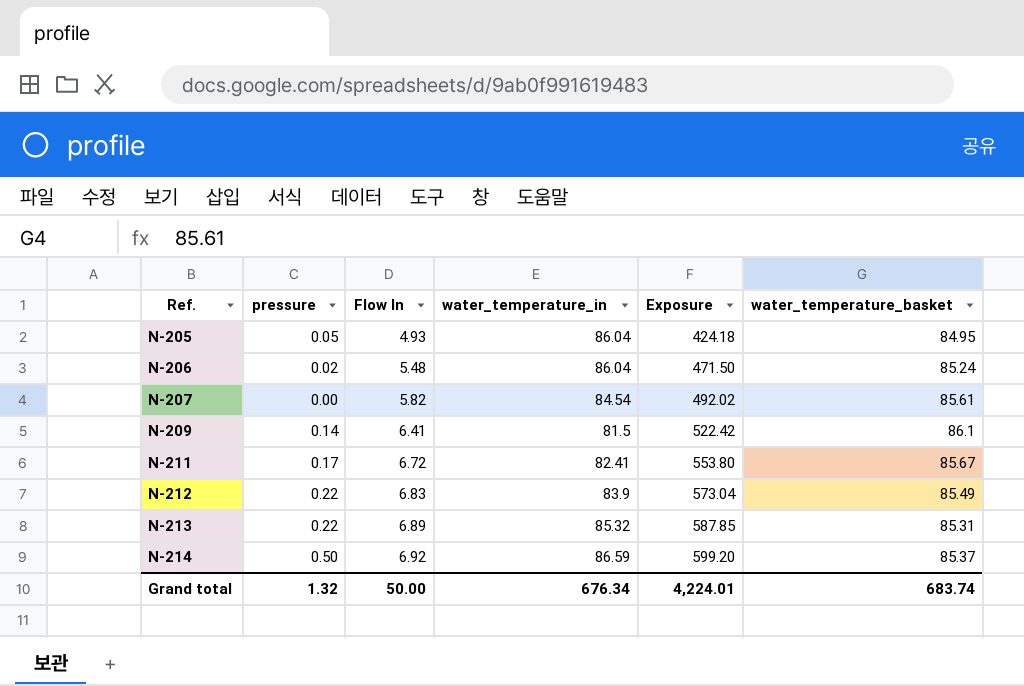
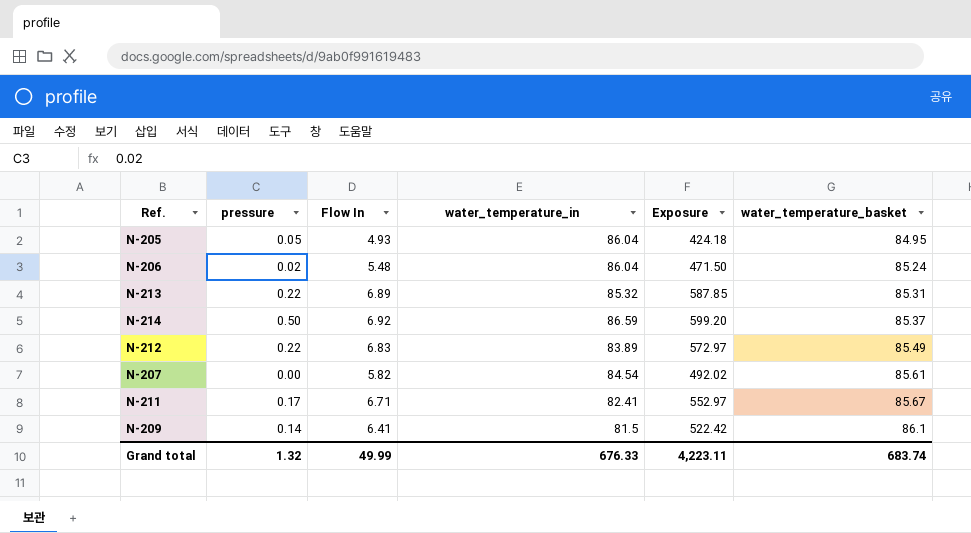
row order: Ref. ascending -> water_temperature_basket ascending
N-212 | water_temperature_in: 83.9 -> 83.89
N-212 | Exposure: 573.04 -> 572.97
N-211 | Flow In: 6.72 -> 6.71
N-211 | Exposure: 553.80 -> 552.97
Grand total | Flow In: 50.00 -> 49.99
Grand total | water_temperature_in: 676.34 -> 676.33
Grand total | Exposure: 4,224.01 -> 4,223.11

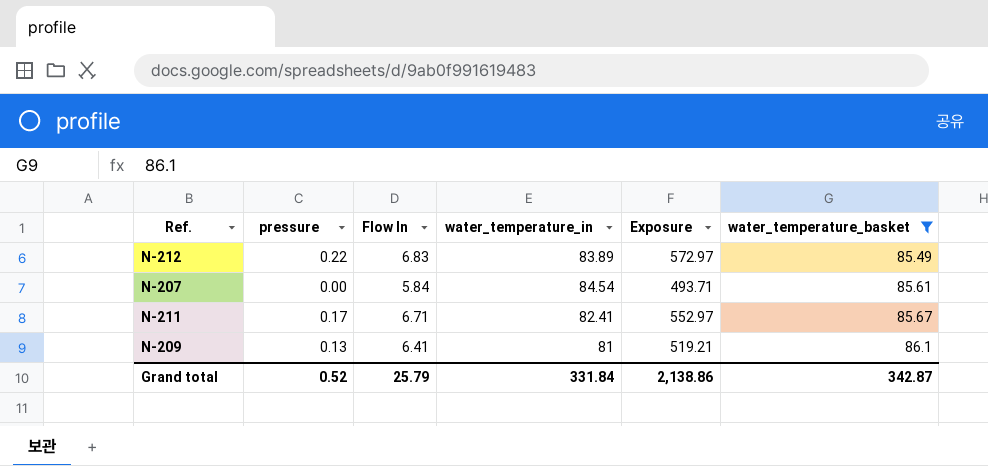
filter: none -> water_temperature_basket >= 85.49
N-207 | Flow In: 5.82 -> 5.84
N-207 | Exposure: 492.02 -> 493.71
N-209 | pressure: 0.14 -> 0.13
N-209 | water_temperature_in: 81.5 -> 81
N-209 | Exposure: 522.42 -> 519.21
Grand total | pressure: 1.32 -> 0.52
Grand total | Flow In: 49.99 -> 25.79
Grand total | water_temperature_in: 676.33 -> 331.84
Grand total | Exposure: 4,223.11 -> 2,138.86
Grand total | water_temperature_basket: 683.74 -> 342.87

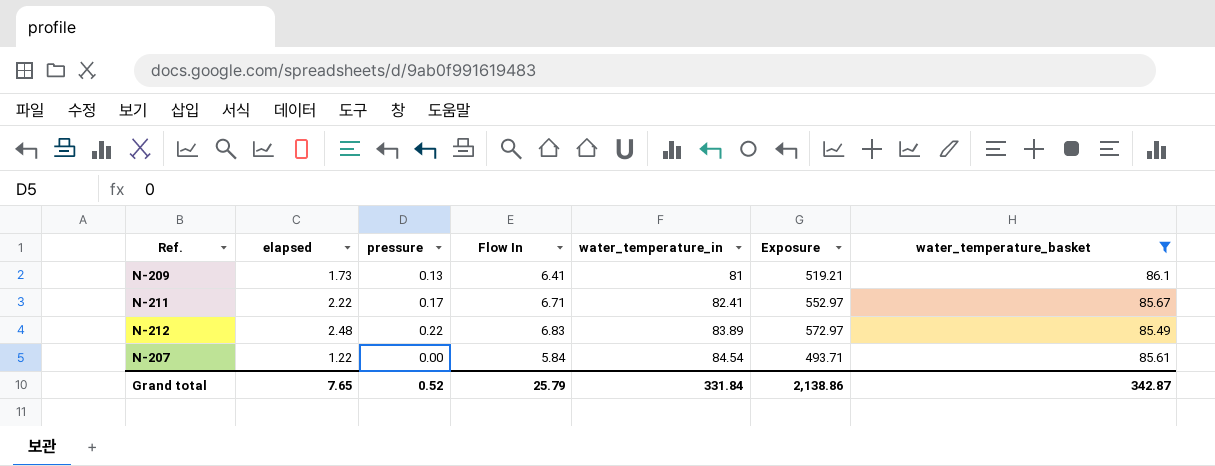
row order: water_temperature_basket ascending -> water_temperature_in ascending
column elapsed | position: none -> 2

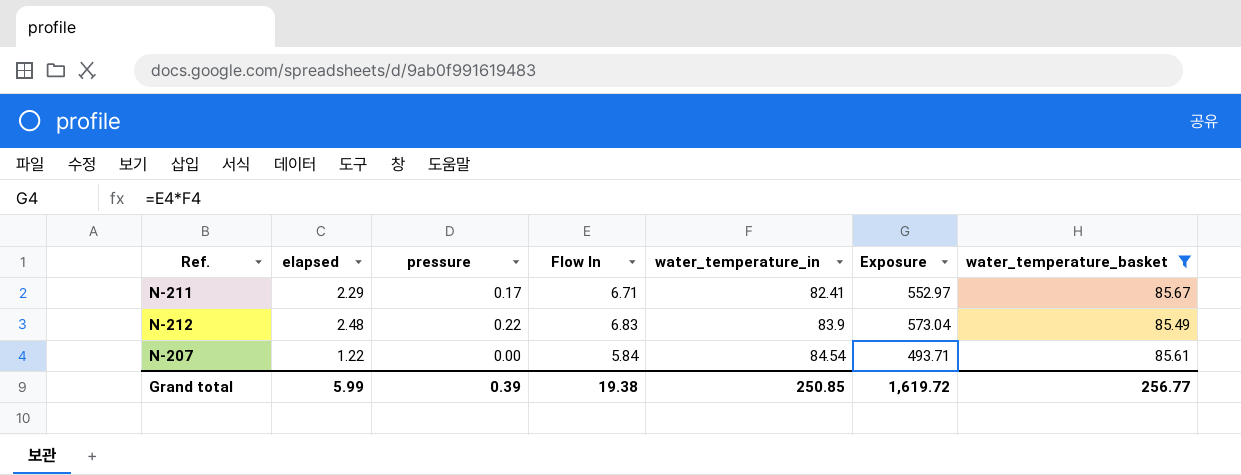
row N-209: 1.73 | 0.13 | 6.41 | 81 | 519.21 | 86.1 -> none
N-211 | elapsed: 2.22 -> 2.29
N-212 | water_temperature_in: 83.89 -> 83.9
N-212 | Exposure: 572.97 -> 573.04
Grand total | elapsed: 7.65 -> 5.99
Grand total | pressure: 0.52 -> 0.39
Grand total | Flow In: 25.79 -> 19.38
Grand total | water_temperature_in: 331.84 -> 250.85
Grand total | Exposure: 2,138.86 -> 1,619.72
Grand total | water_temperature_basket: 342.87 -> 256.77

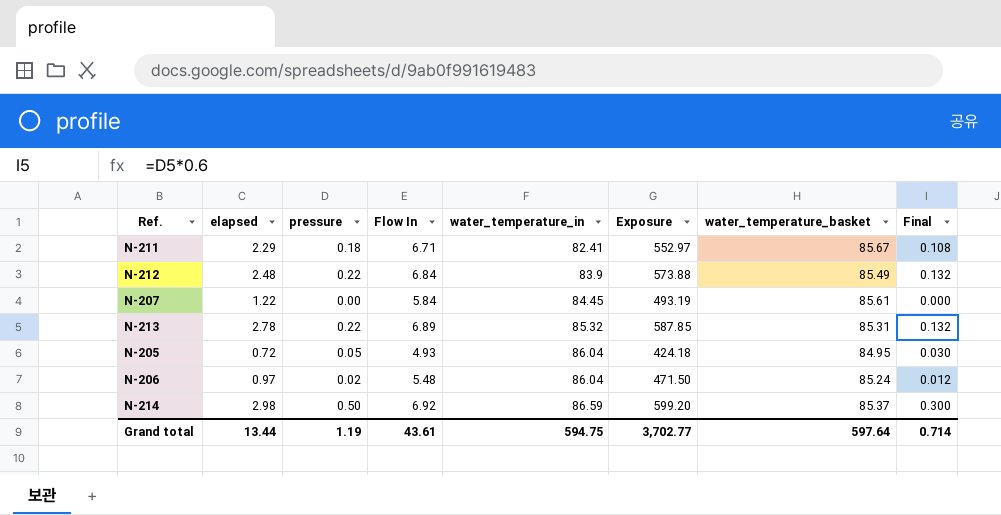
filter: water_temperature_basket >= 85.49 -> none
column Final | formula: none -> [pressure] * 0.6
N-211 | pressure: 0.17 -> 0.18
N-212 | Flow In: 6.83 -> 6.84
N-212 | Exposure: 573.04 -> 573.88
N-207 | water_temperature_in: 84.54 -> 84.45
N-207 | Exposure: 493.71 -> 493.19
Grand total | elapsed: 5.99 -> 13.44
Grand total | pressure: 0.39 -> 1.19
Grand total | Flow In: 19.38 -> 43.61
Grand total | water_temperature_in: 250.85 -> 594.75
Grand total | Exposure: 1,619.72 -> 3,702.77
Grand total | water_temperature_basket: 256.77 -> 597.64

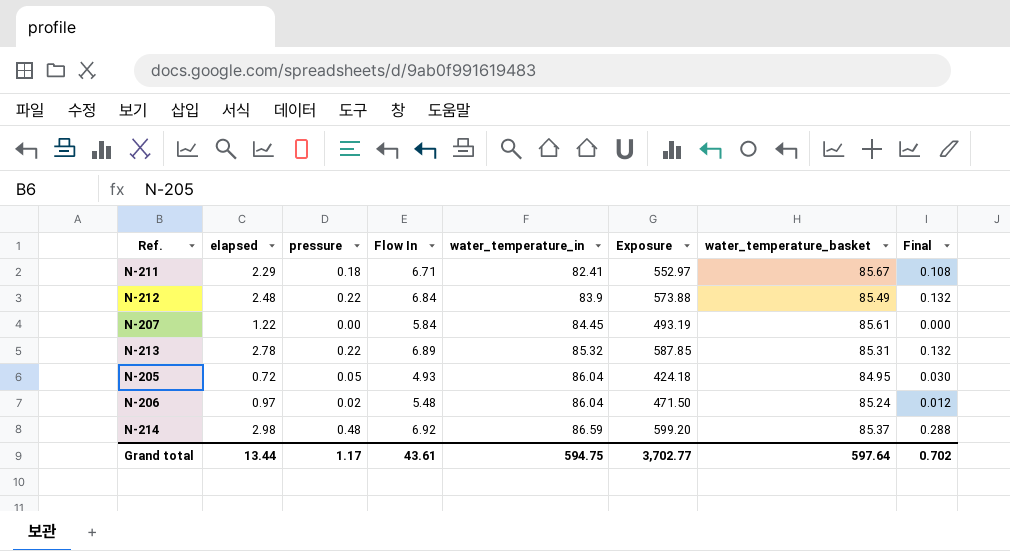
N-214 | pressure: 0.50 -> 0.48
N-214 | Final: 0.300 -> 0.288
Grand total | pressure: 1.19 -> 1.17
Grand total | Final: 0.714 -> 0.702

